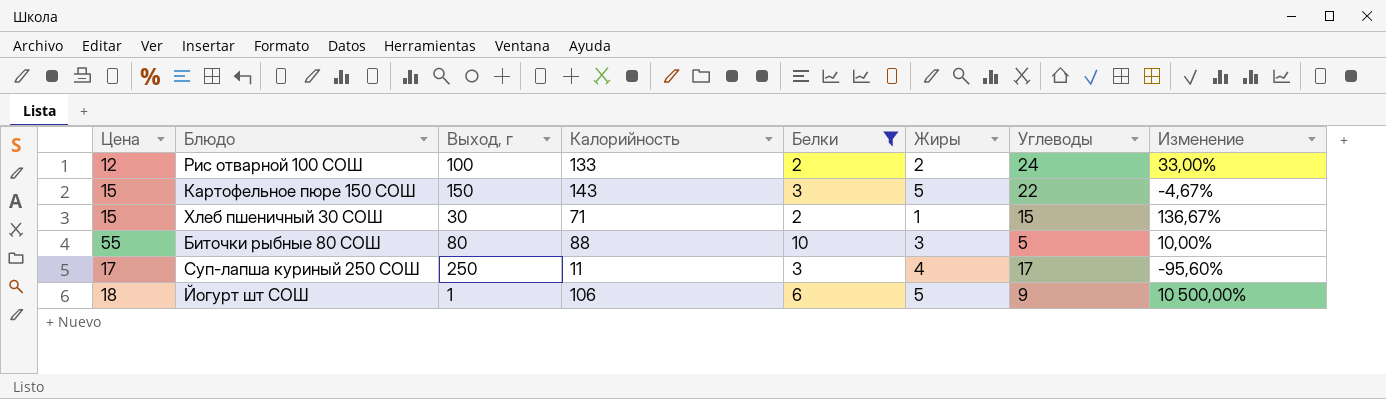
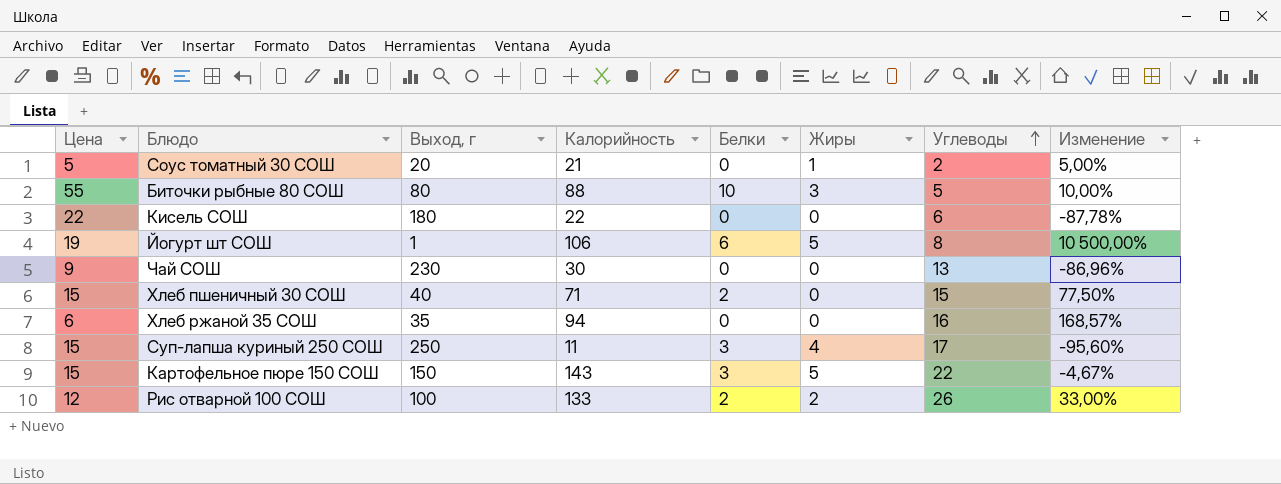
filter: Белки != 0 -> none
row order: none -> Углеводы ascending
Йогурт шт СОШ | Цена: 18 -> 19
Йогурт шт СОШ | Углеводы: 9 -> 8
Хлеб пшеничный 30 СОШ | Выход, г: 30 -> 40
Хлеб пшеничный 30 СОШ | Жиры: 1 -> 0
Хлеб пшеничный 30 СОШ | Изменение: 136,67% -> 77,50%
Суп-лапша куриный 250 СОШ | Цена: 17 -> 15
Рис отварной 100 СОШ | Углеводы: 24 -> 26

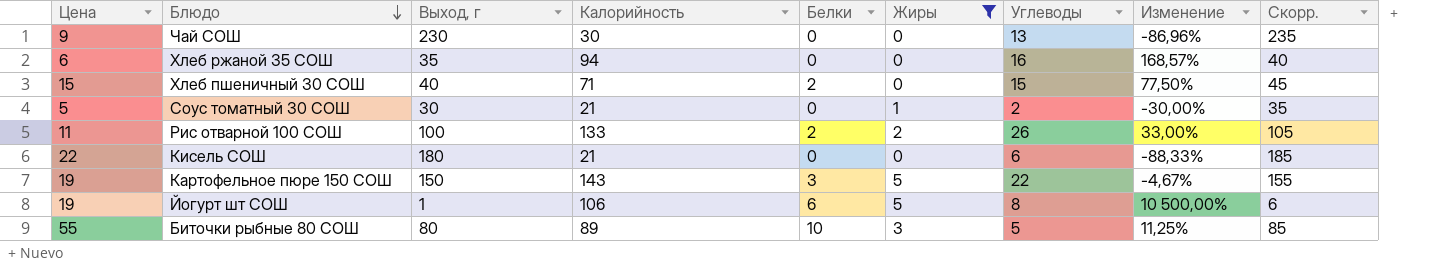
filter: none -> Жиры != 4
row order: Углеводы ascending -> Блюдо descending
column Скорр. | formula: none -> [Выход, г] + 5
Соус томатный 30 СОШ | Выход, г: 20 -> 30
Соус томатный 30 СОШ | Изменение: 5,00% -> -30,00%
Рис отварной 100 СОШ | Цена: 12 -> 11
Кисель СОШ | Калорийность: 22 -> 21
Кисель СОШ | Изменение: -87,78% -> -88,33%
Картофельное пюре 150 СОШ | Цена: 15 -> 19
Биточки рыбные 80 СОШ | Калорийность: 88 -> 89
Биточки рыбные 80 СОШ | Изменение: 10,00% -> 11,25%

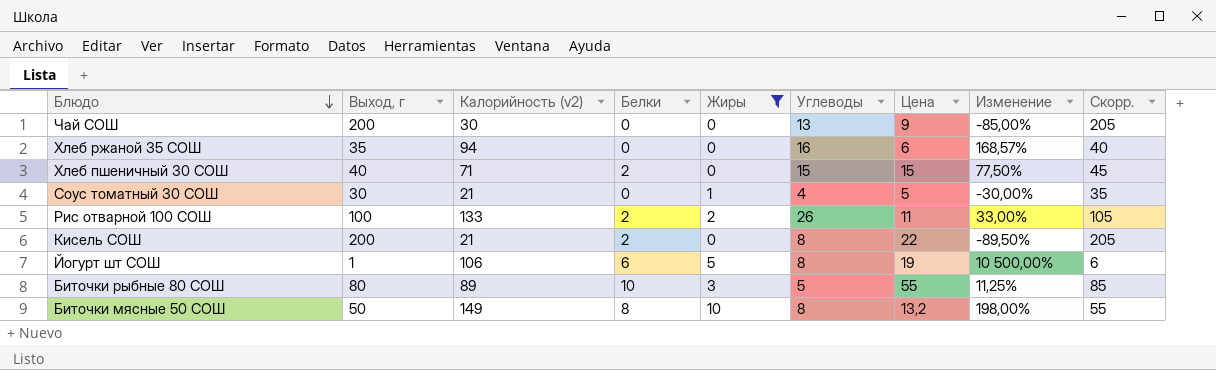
column name: Калорийность -> Калорийность (v2)
column Цена | position: 1 -> 7
row Картофельное пюре 150 СОШ: 19 | 150 | 143 | 3 | 5 | 22 | -4,67% | 155 -> none
Чай СОШ | Выход, г: 230 -> 200
Чай СОШ | Изменение: -86,96% -> -85,00%
Чай СОШ | Скорр.: 235 -> 205
Соус томатный 30 СОШ | Углеводы: 2 -> 4
Кисель СОШ | Выход, г: 180 -> 200
Кисель СОШ | Белки: 0 -> 2
Кисель СОШ | Углеводы: 6 -> 8
Кисель СОШ | Изменение: -88,33% -> -89,50%
Кисель СОШ | Скорр.: 185 -> 205
row Биточки мясные 50 СОШ: none -> 50 | 149 | 8 | 10 | 8 | 13,2 | 198,00% | 55

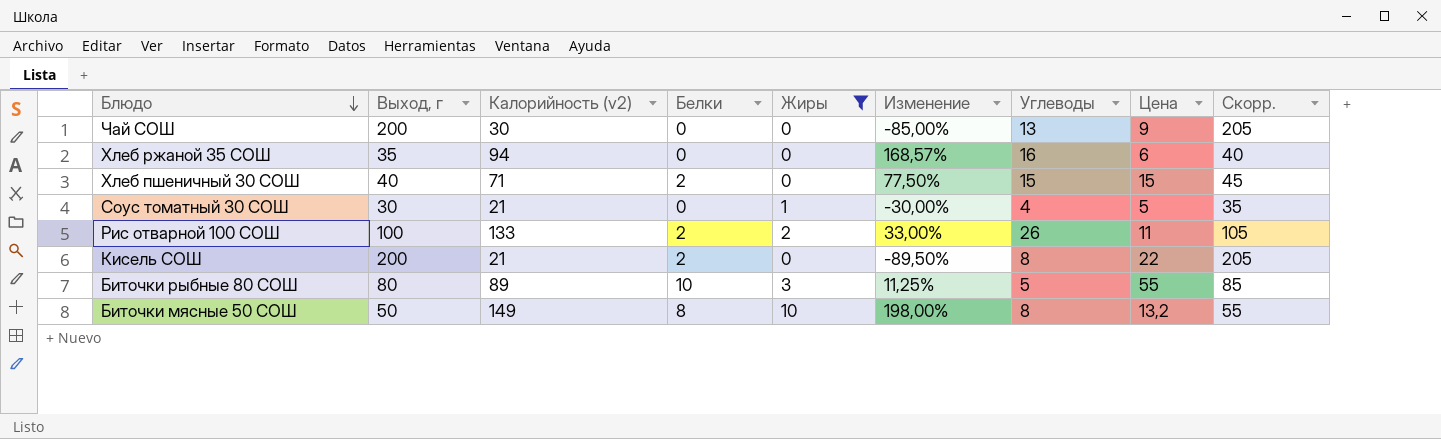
column Изменение | position: 8 -> 6
row Йогурт шт СОШ: 1 | 106 | 6 | 5 | 8 | 19 | 10 500,00% | 6 -> none

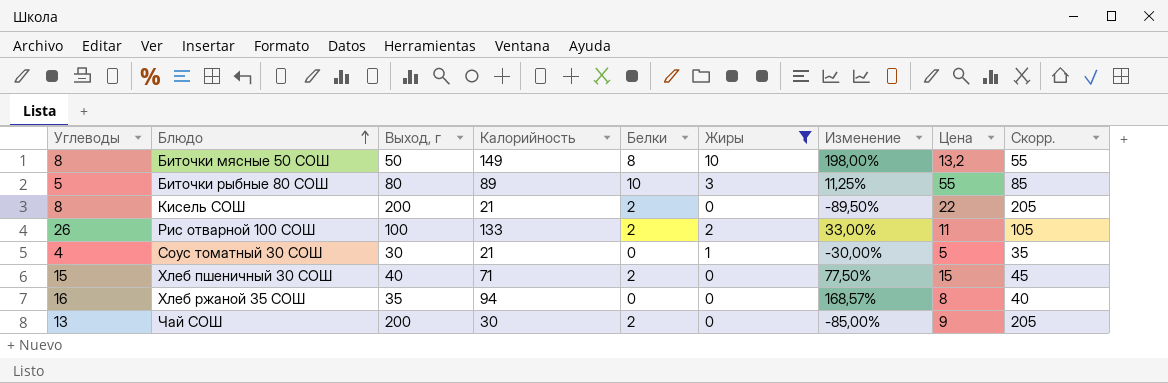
row order: Блюдо descending -> Блюдо ascending
column Углеводы | position: 7 -> 1
column name: Калорийность (v2) -> Калорийность
Хлеб ржаной 35 СОШ | Цена: 6 -> 8
Чай СОШ | Белки: 0 -> 2

